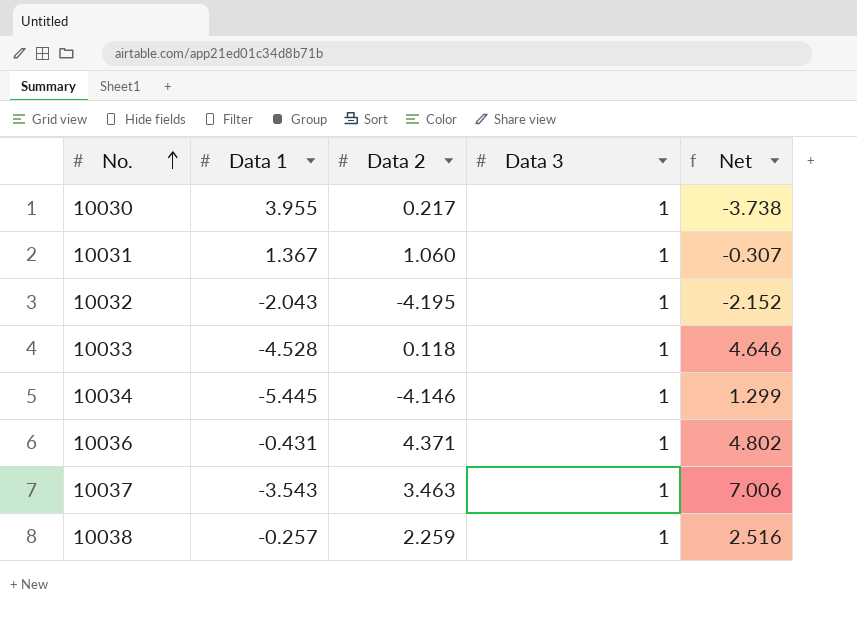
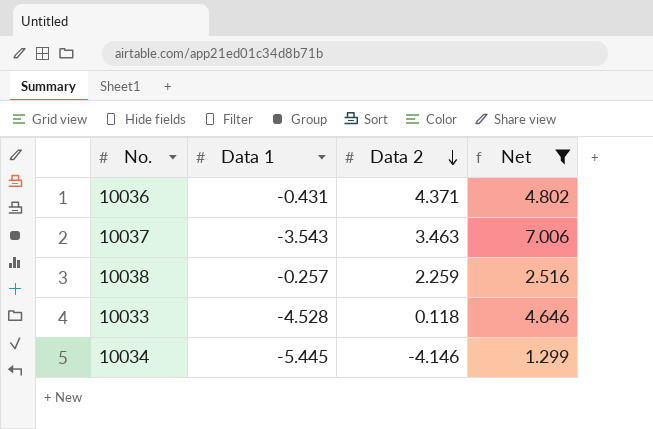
filter: none -> Net >= 1.299
row order: No. ascending -> Data 2 descending
column Data 3 | position: 4 -> none

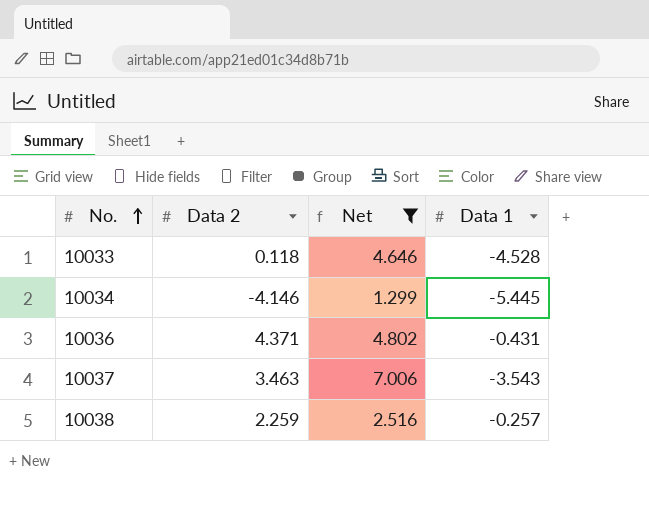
row order: Data 2 descending -> No. ascending
column Data 1 | position: 2 -> 4

